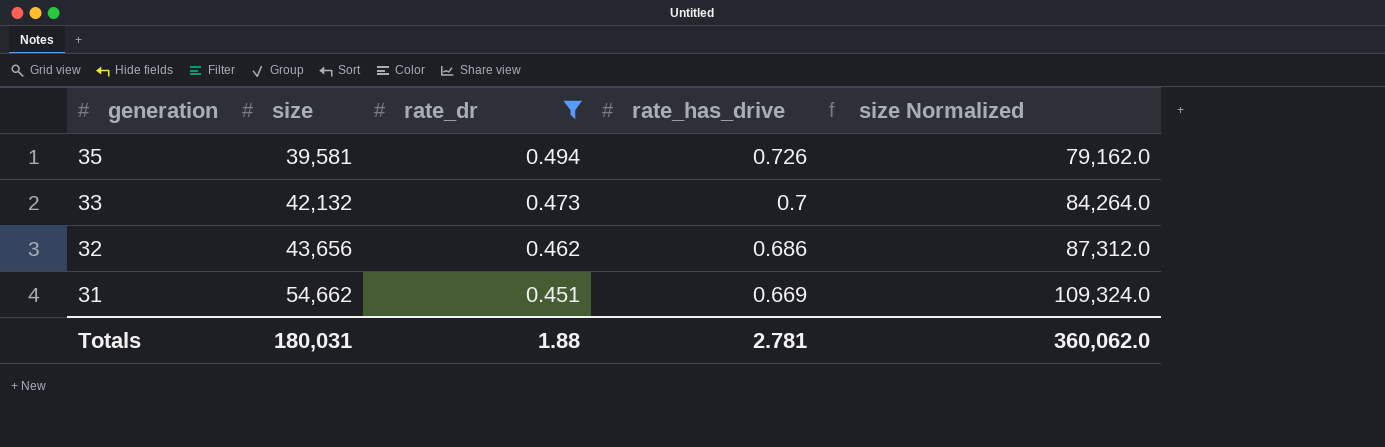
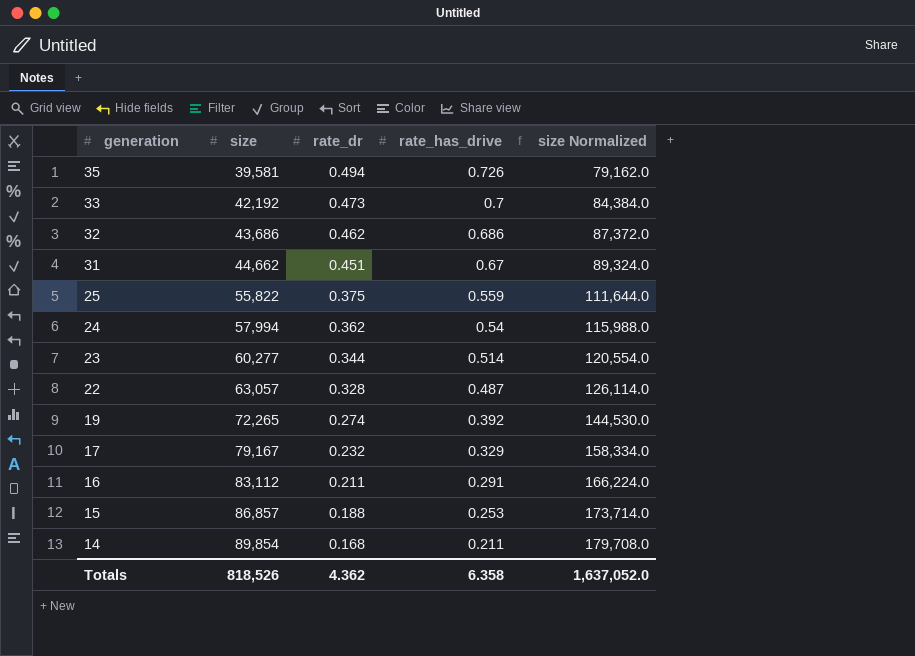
filter: rate_dr >= 0.451 -> none
33 | size: 42,132 -> 42,192
33 | size Normalized: 84,264.0 -> 84,384.0
32 | size: 43,656 -> 43,686
32 | size Normalized: 87,312.0 -> 87,372.0
31 | size: 54,662 -> 44,662
31 | rate_has_drive: 0.669 -> 0.67
31 | size Normalized: 109,324.0 -> 89,324.0
Totals | size: 180,031 -> 818,526
Totals | rate_dr: 1.88 -> 4.362
Totals | rate_has_drive: 2.781 -> 6.358
Totals | size Normalized: 360,062.0 -> 1,637,052.0

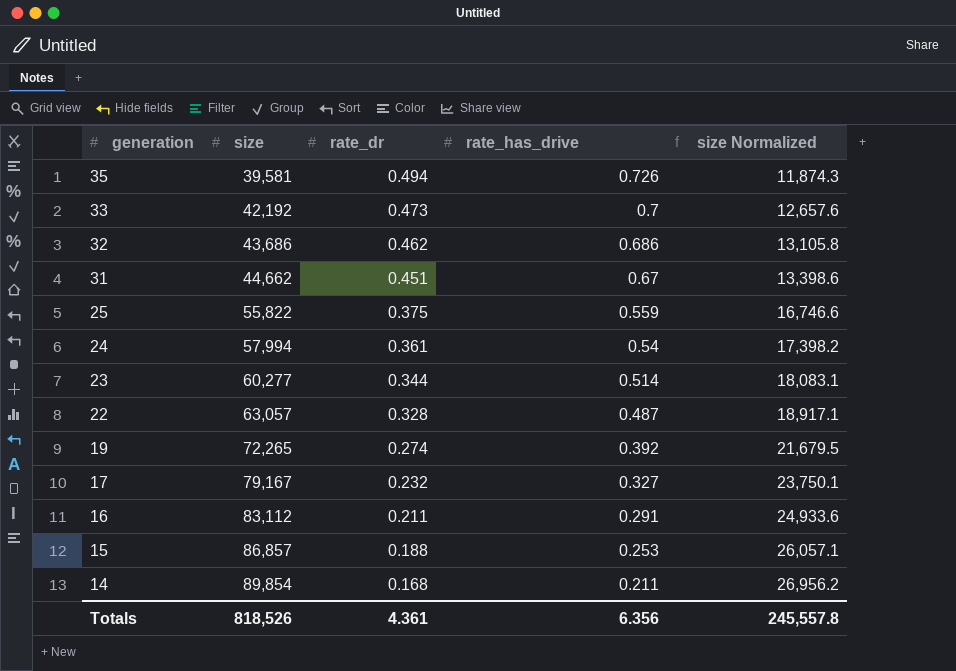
column size Normalized | formula: [size] * 2 -> [size] * 0.3
24 | rate_dr: 0.362 -> 0.361
17 | rate_has_drive: 0.329 -> 0.327
Totals | rate_dr: 4.362 -> 4.361
Totals | rate_has_drive: 6.358 -> 6.356
Totals | size Normalized: 1,637,052.0 -> 245,557.8

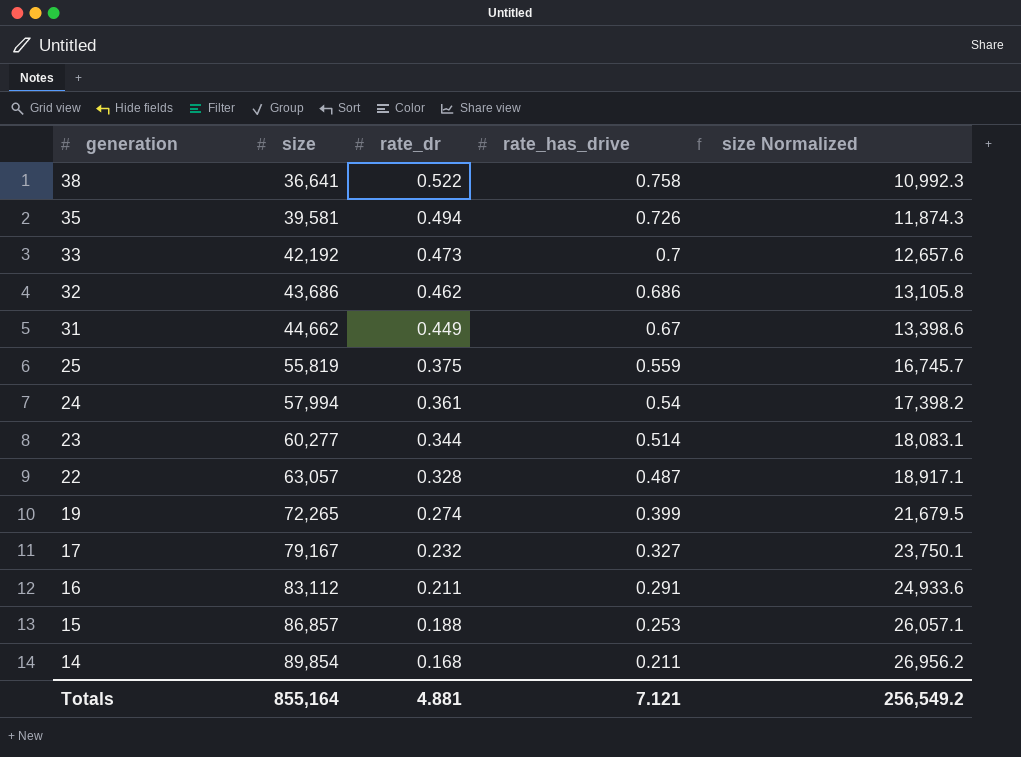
row 38: none -> 36,641 | 0.522 | 0.758 | 10,992.3
31 | rate_dr: 0.451 -> 0.449
25 | size: 55,822 -> 55,819
25 | size Normalized: 16,746.6 -> 16,745.7
19 | rate_has_drive: 0.392 -> 0.399
Totals | size: 818,526 -> 855,164
Totals | rate_dr: 4.361 -> 4.881
Totals | rate_has_drive: 6.356 -> 7.121
Totals | size Normalized: 245,557.8 -> 256,549.2

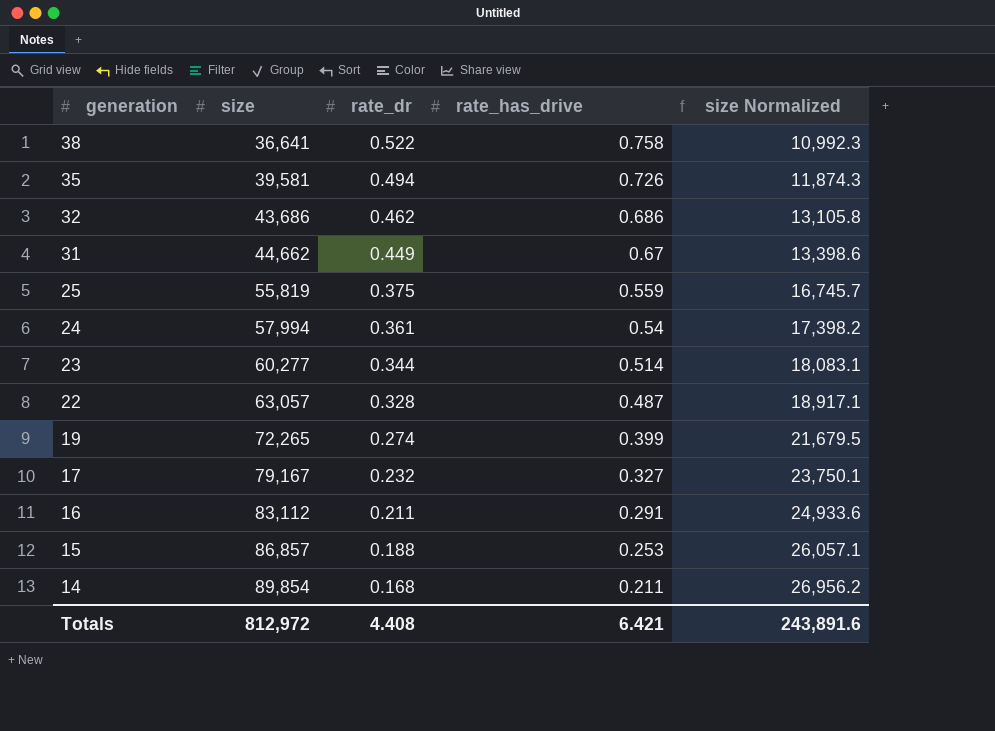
row 33: 42,192 | 0.473 | 0.7 | 12,657.6 -> none
Totals | size: 855,164 -> 812,972
Totals | rate_dr: 4.881 -> 4.408
Totals | rate_has_drive: 7.121 -> 6.421
Totals | size Normalized: 256,549.2 -> 243,891.6

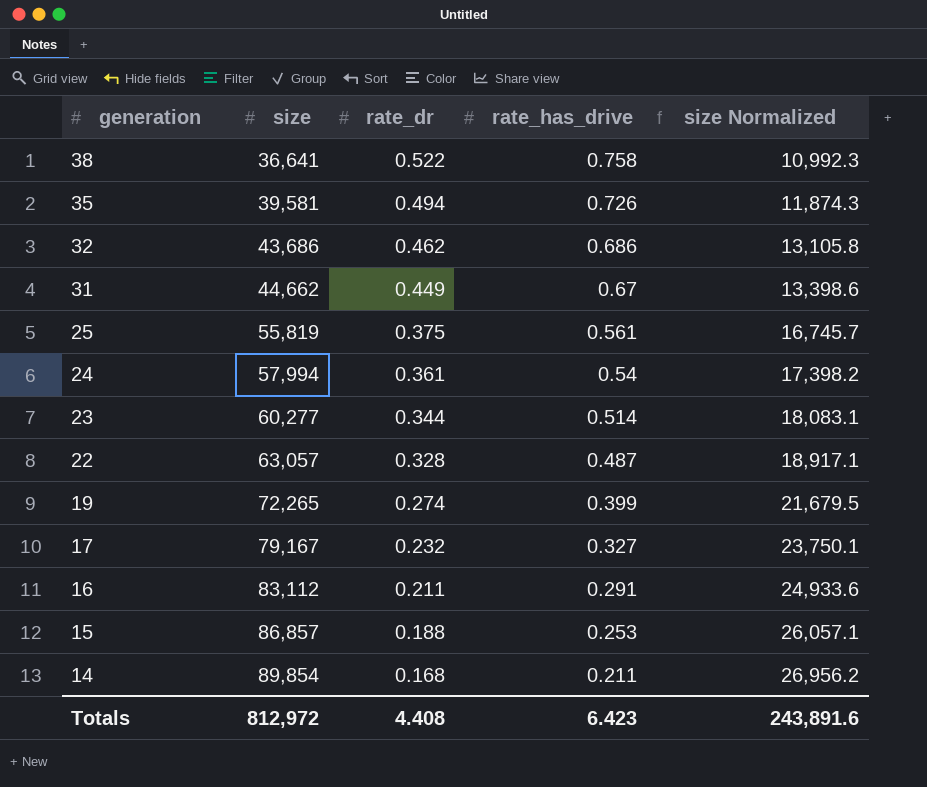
25 | rate_has_drive: 0.559 -> 0.561
Totals | rate_has_drive: 6.421 -> 6.423

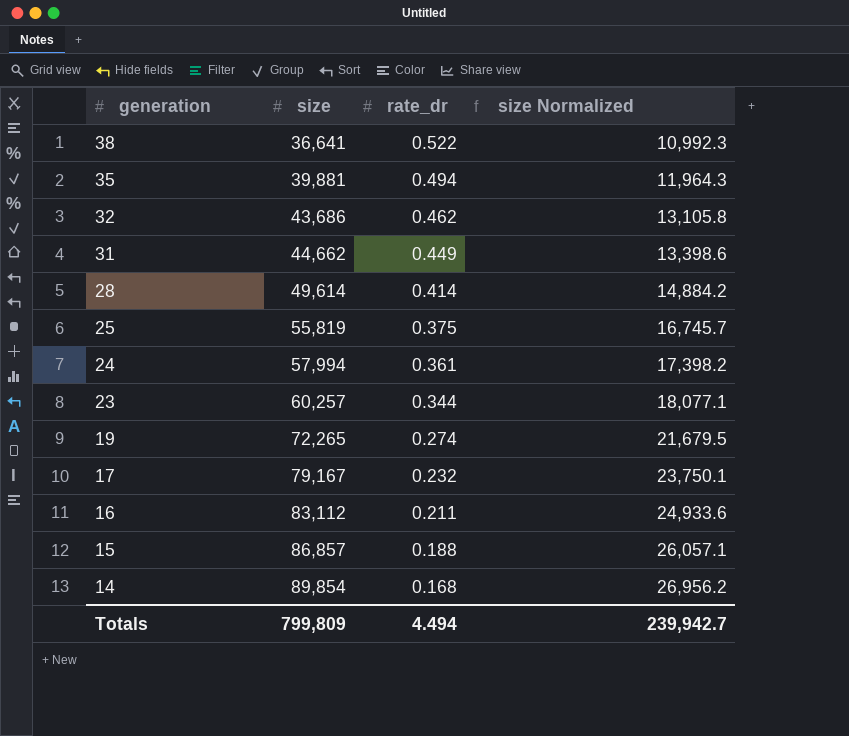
column rate_has_drive | position: 4 -> none
row 22: 63,057 | 0.328 | 0.487 | 18,917.1 -> none
35 | size: 39,581 -> 39,881
35 | size Normalized: 11,874.3 -> 11,964.3
row 28: none -> 49,614 | 0.414 | 14,884.2
23 | size: 60,277 -> 60,257
23 | size Normalized: 18,083.1 -> 18,077.1
Totals | size: 812,972 -> 799,809
Totals | rate_dr: 4.408 -> 4.494
Totals | size Normalized: 243,891.6 -> 239,942.7

